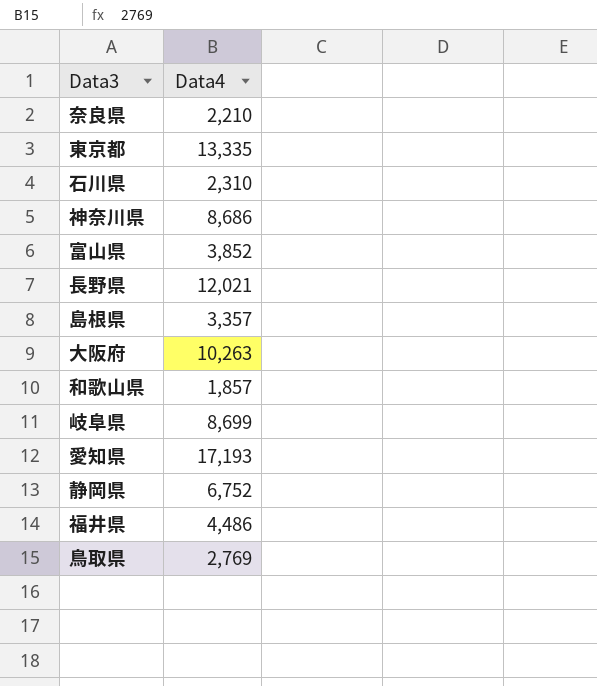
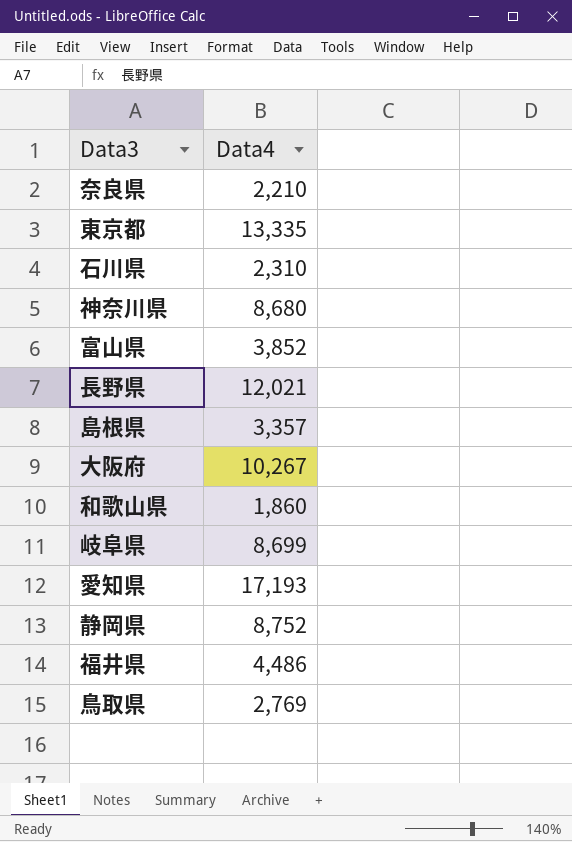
神奈川県 | Data4: 8,686 -> 8,680
大阪府 | Data4: 10,263 -> 10,267
和歌山県 | Data4: 1,857 -> 1,860
静岡県 | Data4: 6,752 -> 8,752

